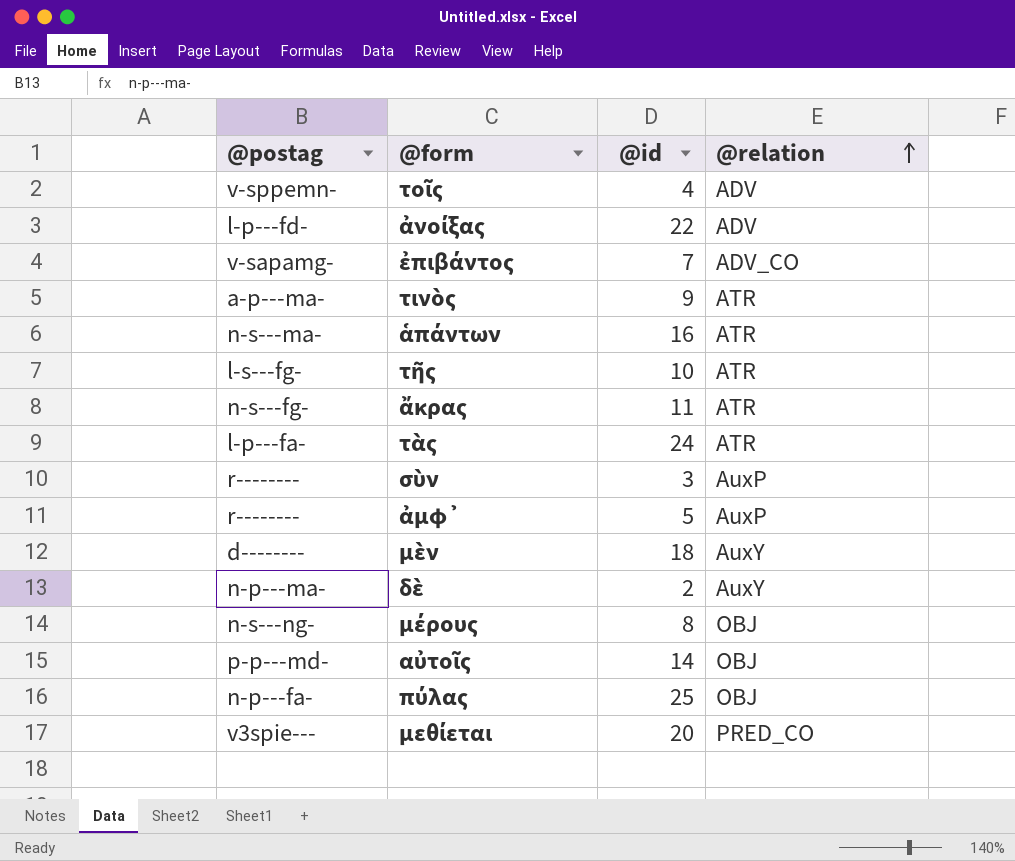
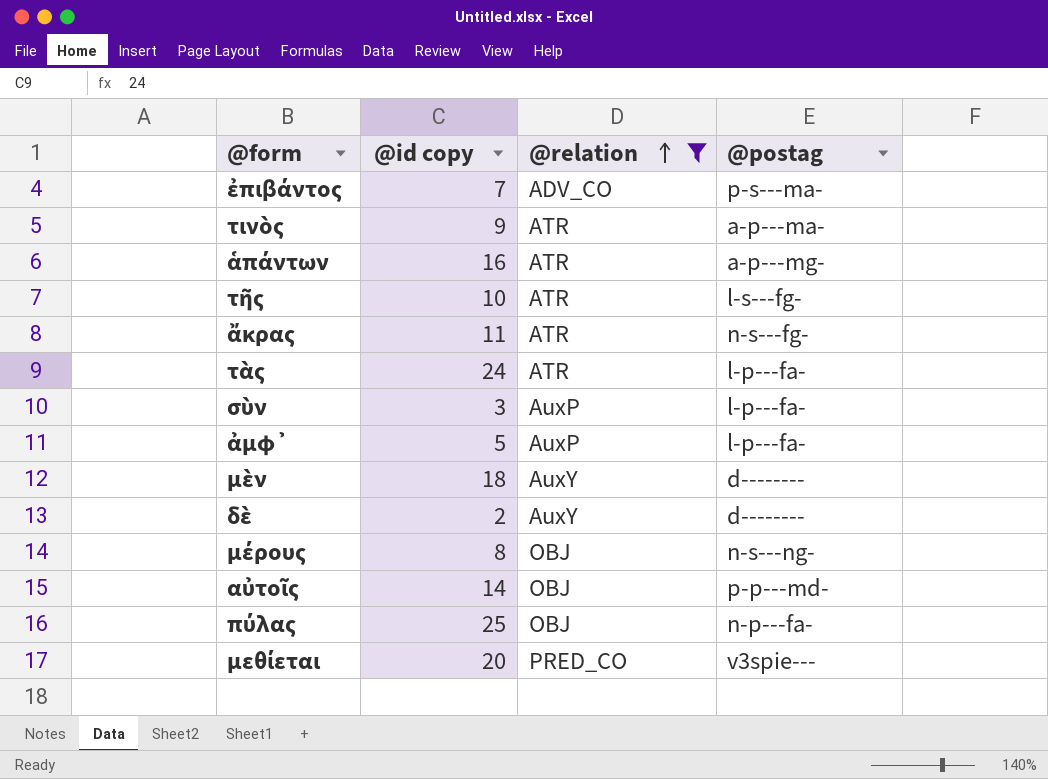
filter: none -> @relation != ADV
column name: @id -> @id copy
column @postag | position: 1 -> 4
ἐπιβάντος | @postag: v-sapamg- -> p-s---ma-
ἁπάντων | @postag: n-s---ma- -> a-p---mg-
σὺν | @postag: r-------- -> l-p---fa-
ἀμφ᾽ | @postag: r-------- -> l-p---fa-
δὲ | @postag: n-p---ma- -> d--------

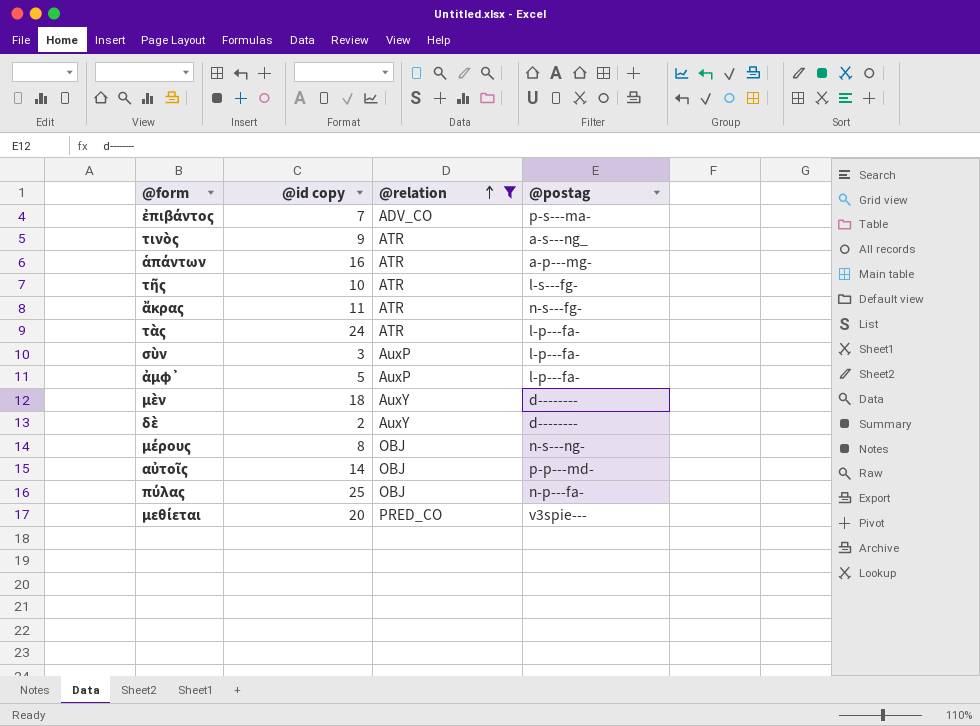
τινὸς | @postag: a-p---ma- -> a-s---ng_

